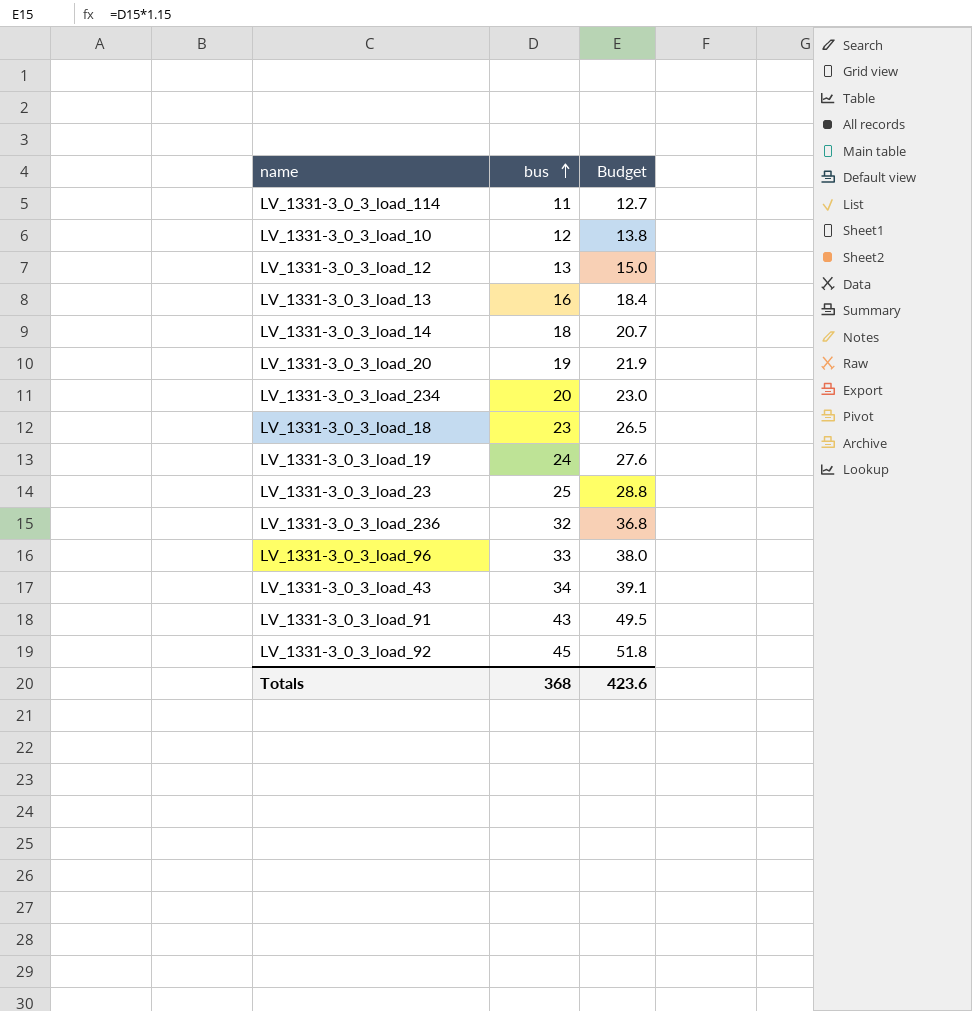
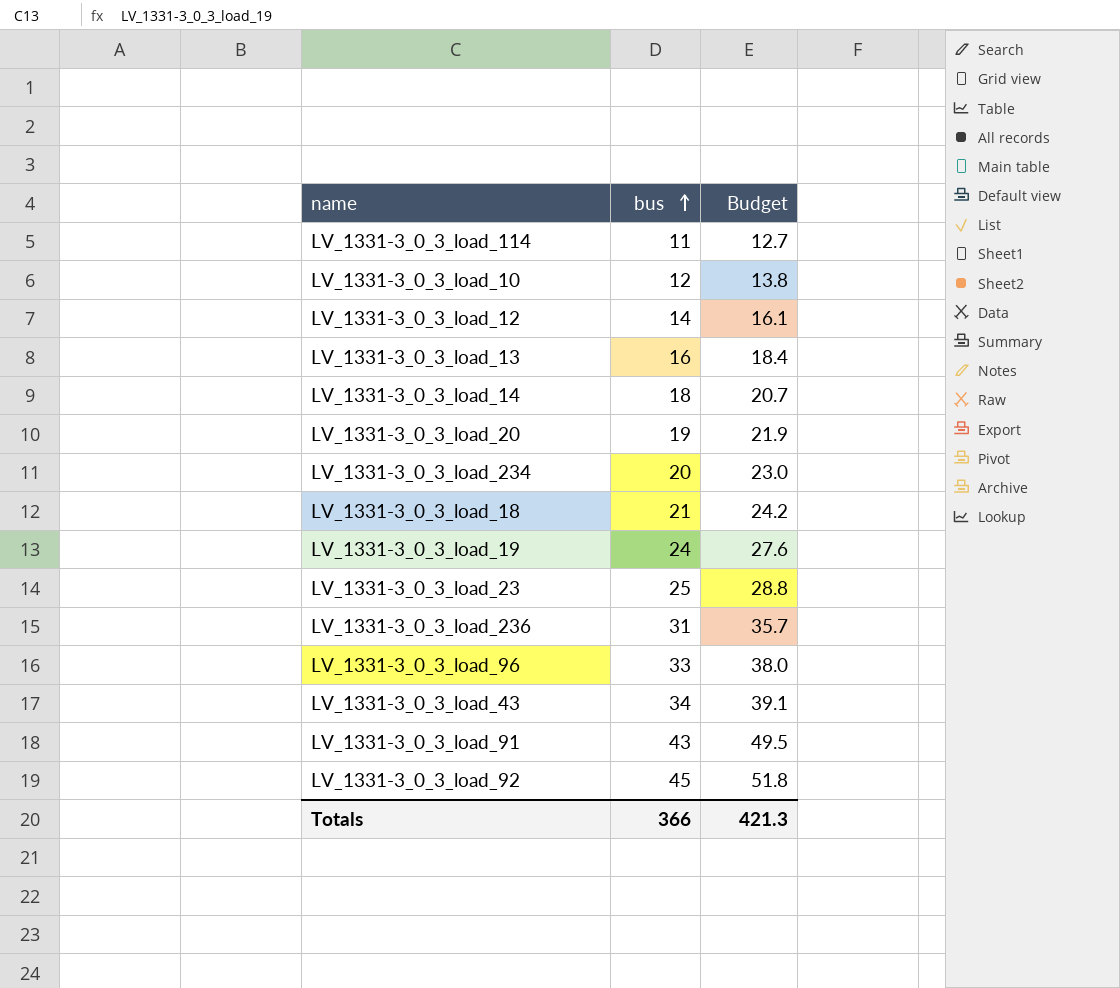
LV_1331-3_0_3_load_12 | bus: 13 -> 14
LV_1331-3_0_3_load_12 | Budget: 15.0 -> 16.1
LV_1331-3_0_3_load_18 | bus: 23 -> 21
LV_1331-3_0_3_load_18 | Budget: 26.5 -> 24.2
LV_1331-3_0_3_load_236 | bus: 32 -> 31
LV_1331-3_0_3_load_236 | Budget: 36.8 -> 35.7
Totals | bus: 368 -> 366
Totals | Budget: 423.6 -> 421.3

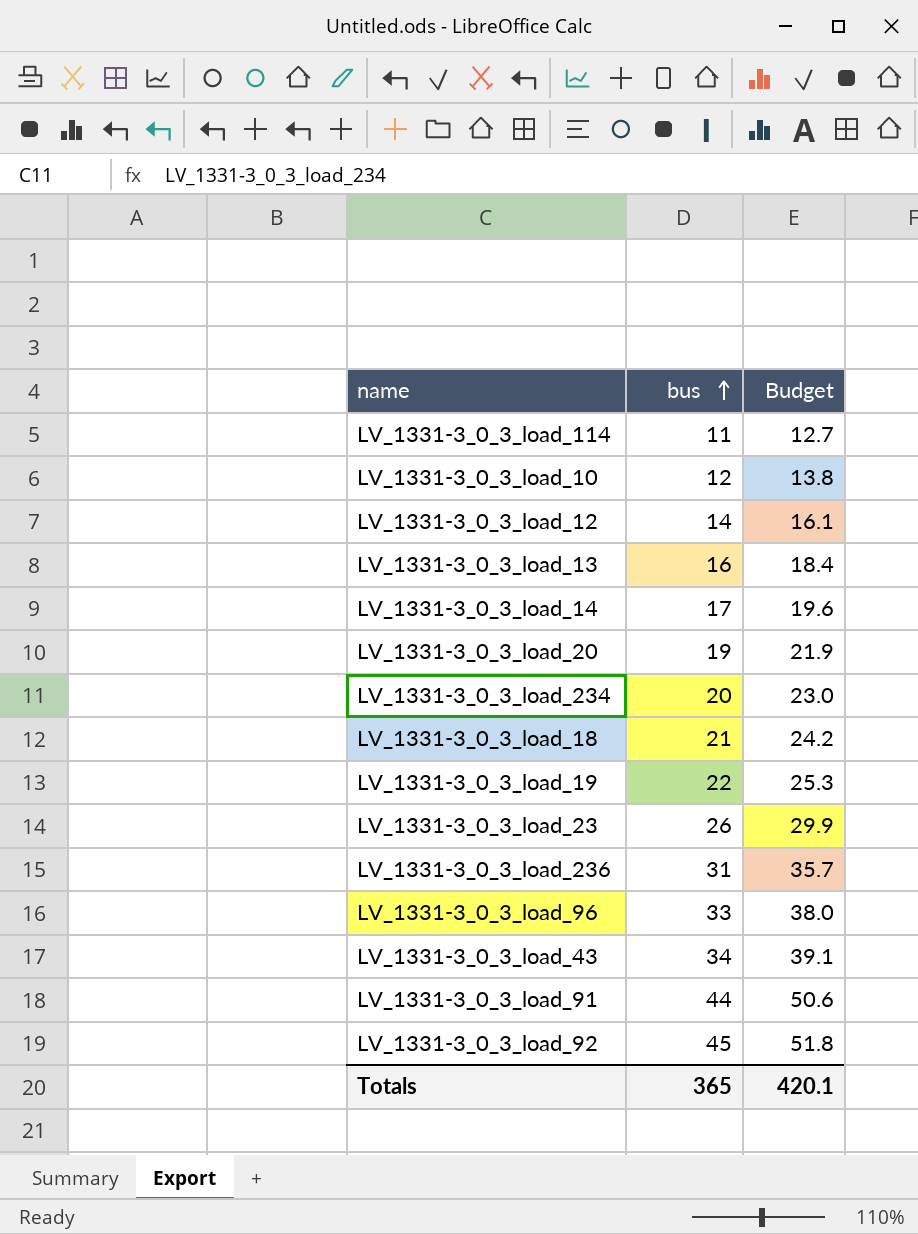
LV_1331-3_0_3_load_14 | bus: 18 -> 17
LV_1331-3_0_3_load_14 | Budget: 20.7 -> 19.6
LV_1331-3_0_3_load_19 | bus: 24 -> 22
LV_1331-3_0_3_load_19 | Budget: 27.6 -> 25.3
LV_1331-3_0_3_load_23 | bus: 25 -> 26
LV_1331-3_0_3_load_23 | Budget: 28.8 -> 29.9
LV_1331-3_0_3_load_91 | bus: 43 -> 44
LV_1331-3_0_3_load_91 | Budget: 49.5 -> 50.6
Totals | bus: 366 -> 365
Totals | Budget: 421.3 -> 420.1

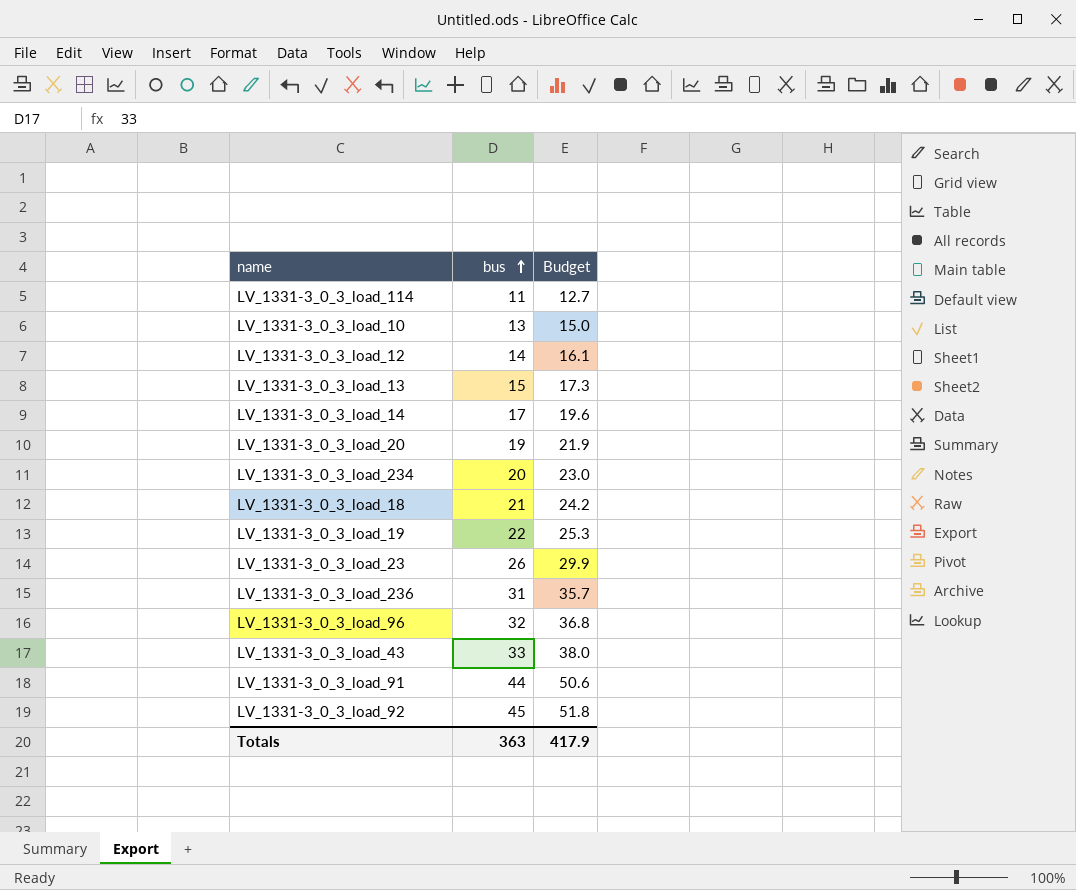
LV_1331-3_0_3_load_10 | bus: 12 -> 13
LV_1331-3_0_3_load_10 | Budget: 13.8 -> 15.0
LV_1331-3_0_3_load_13 | bus: 16 -> 15
LV_1331-3_0_3_load_13 | Budget: 18.4 -> 17.3
LV_1331-3_0_3_load_96 | bus: 33 -> 32
LV_1331-3_0_3_load_96 | Budget: 38.0 -> 36.8
LV_1331-3_0_3_load_43 | bus: 34 -> 33
LV_1331-3_0_3_load_43 | Budget: 39.1 -> 38.0
Totals | bus: 365 -> 363
Totals | Budget: 420.1 -> 417.9

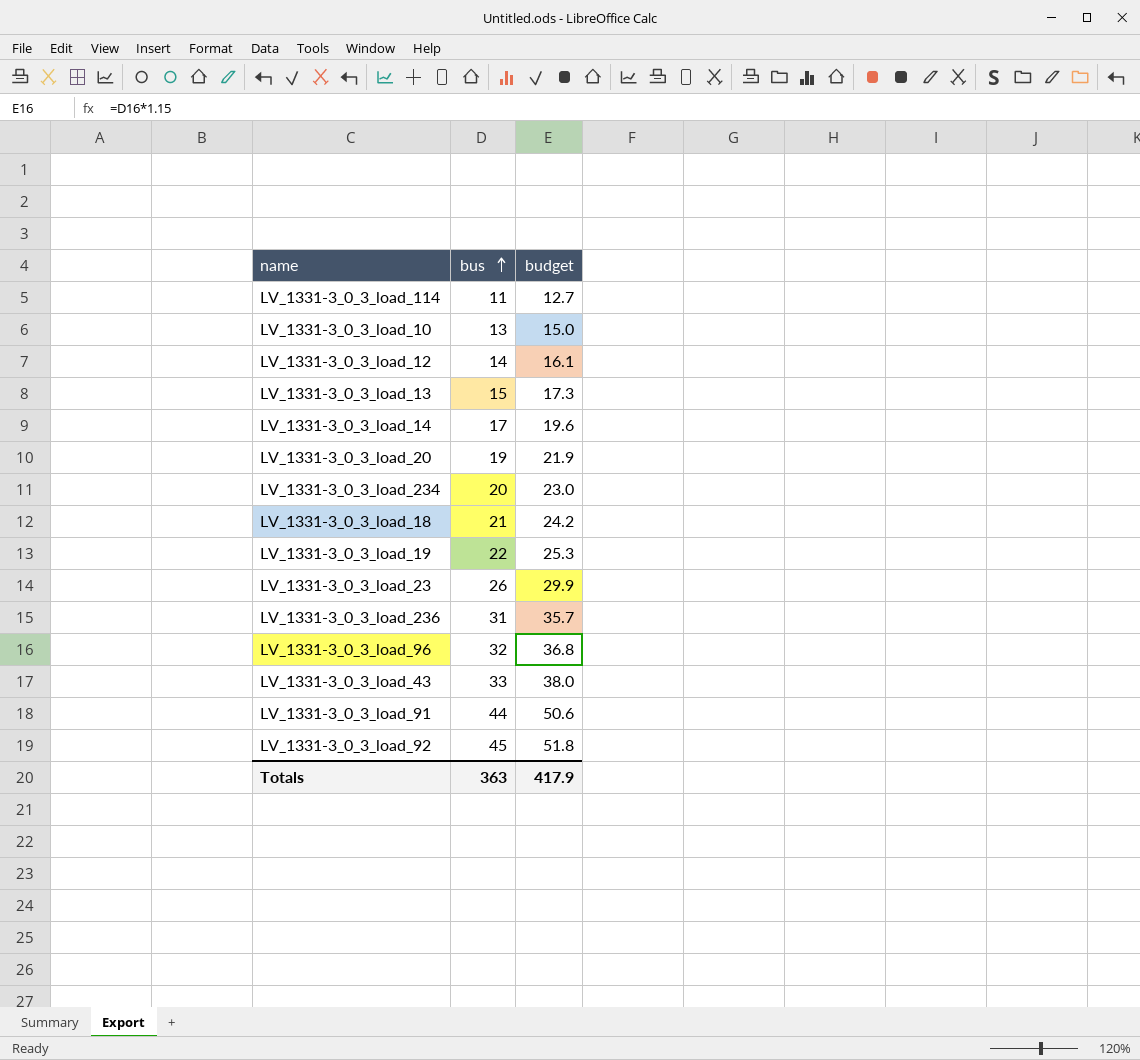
column name: Budget -> budget

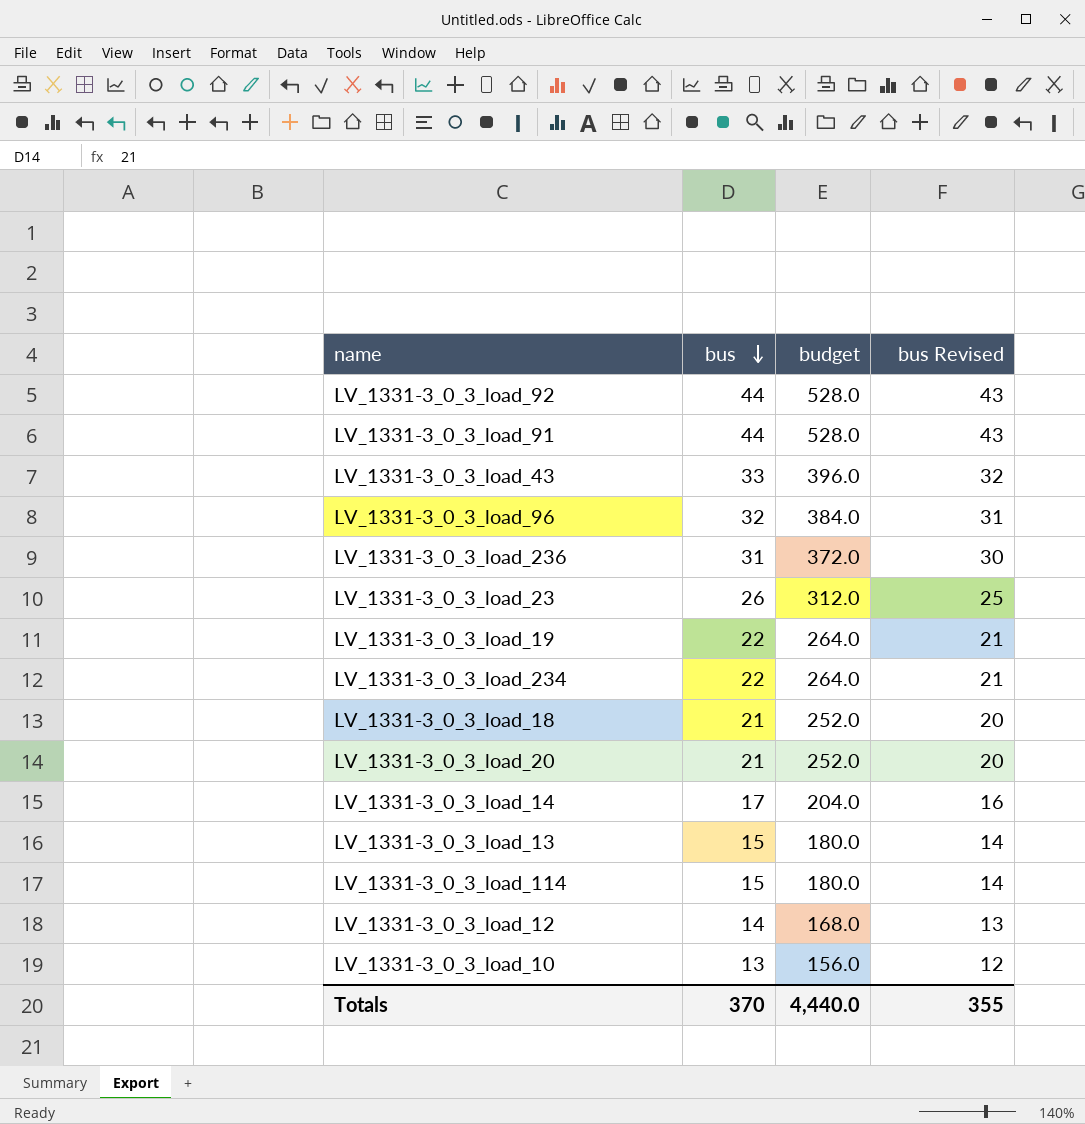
row order: bus ascending -> bus descending
column budget | formula: [bus] * 1.15 -> [bus] * 12
column bus Revised | formula: none -> [bus] - 1
LV_1331-3_0_3_load_92 | bus: 45 -> 44
LV_1331-3_0_3_load_234 | bus: 20 -> 22
LV_1331-3_0_3_load_20 | bus: 19 -> 21
LV_1331-3_0_3_load_114 | bus: 11 -> 15
Totals | bus: 363 -> 370
Totals | budget: 417.9 -> 4,440.0

